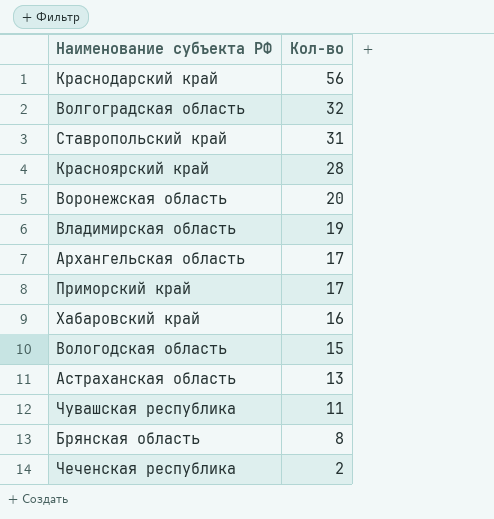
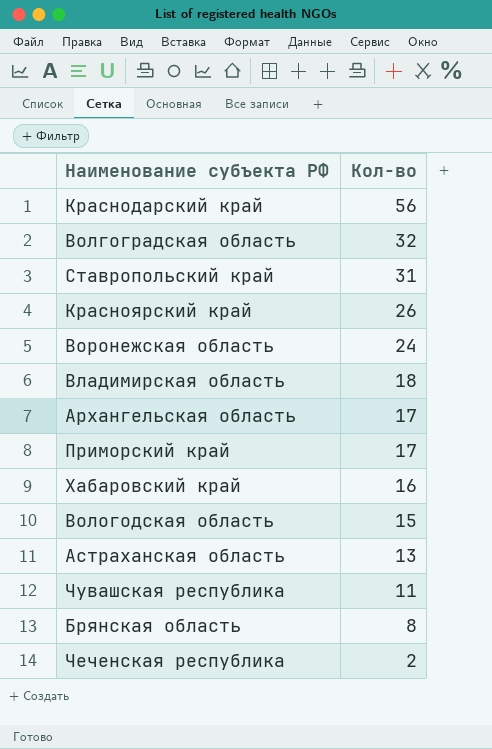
Красноярский край | Кол-во: 28 -> 26
Воронежская область | Кол-во: 20 -> 24
Владимирская область | Кол-во: 19 -> 18

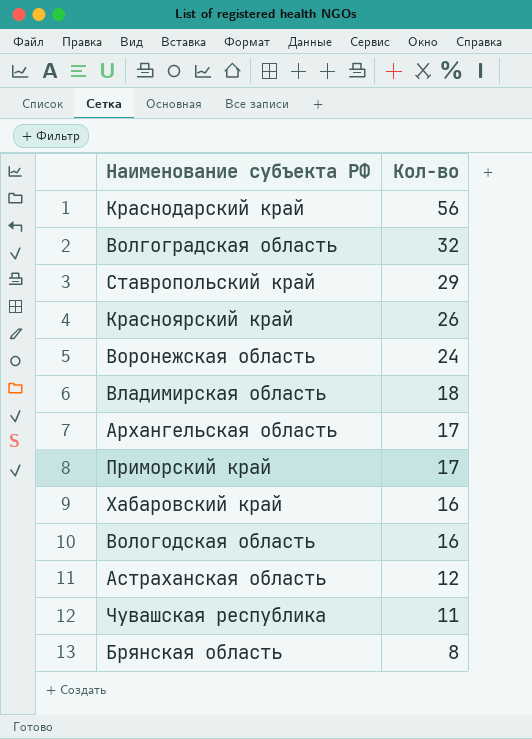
row Чеченская республика: 2 -> none
Ставропольский край | Кол-во: 31 -> 29
Вологодская область | Кол-во: 15 -> 16
Астраханская область | Кол-во: 13 -> 12

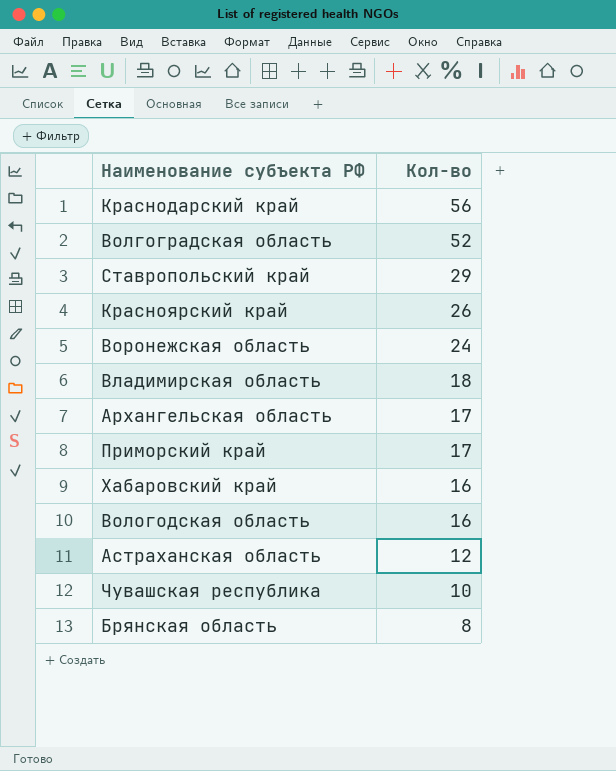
Волгоградская область | Кол-во: 32 -> 52
Чувашская республика | Кол-во: 11 -> 10

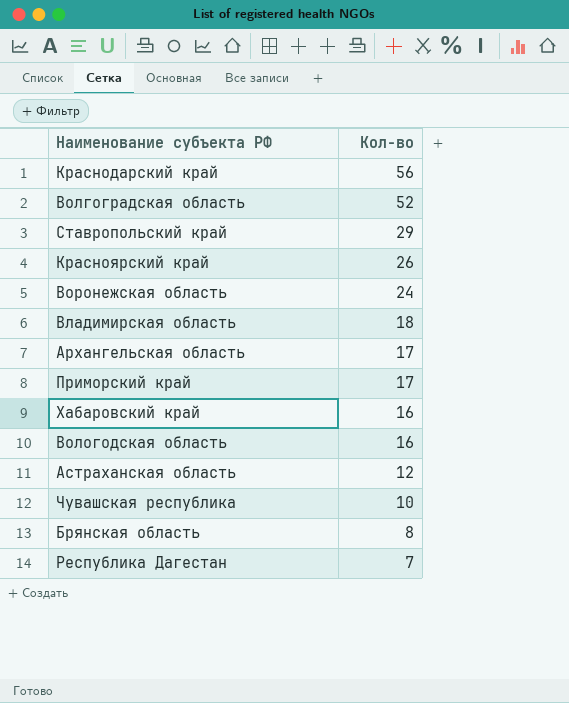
row Республика Дагестан: none -> 7

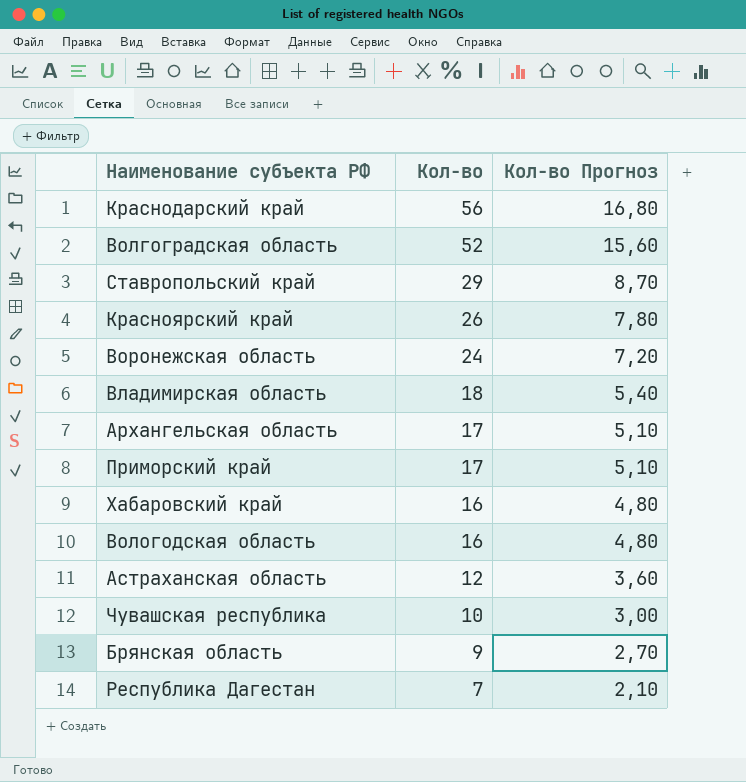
column Кол-во Прогноз | formula: none -> [Кол-во] * 0,3
Брянская область | Кол-во: 8 -> 9

